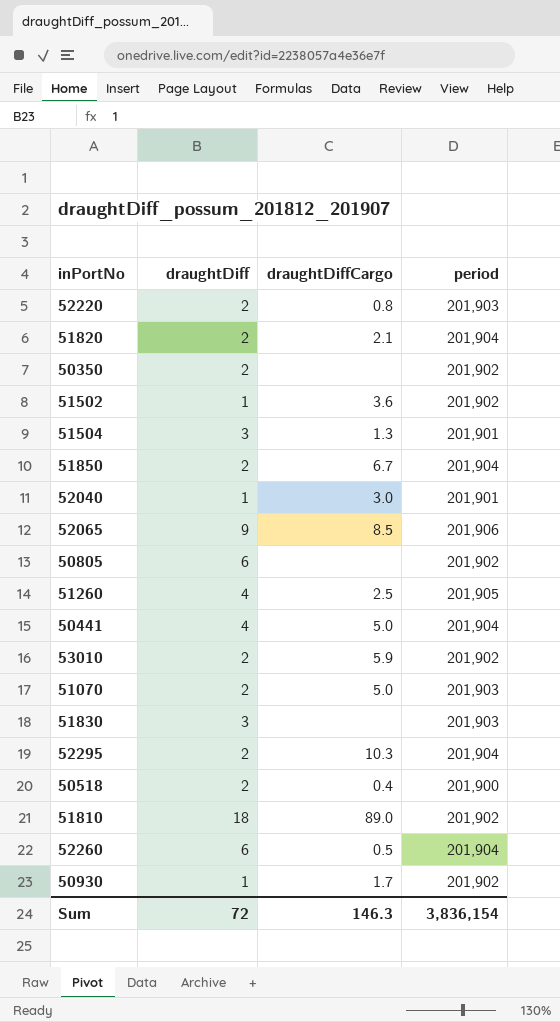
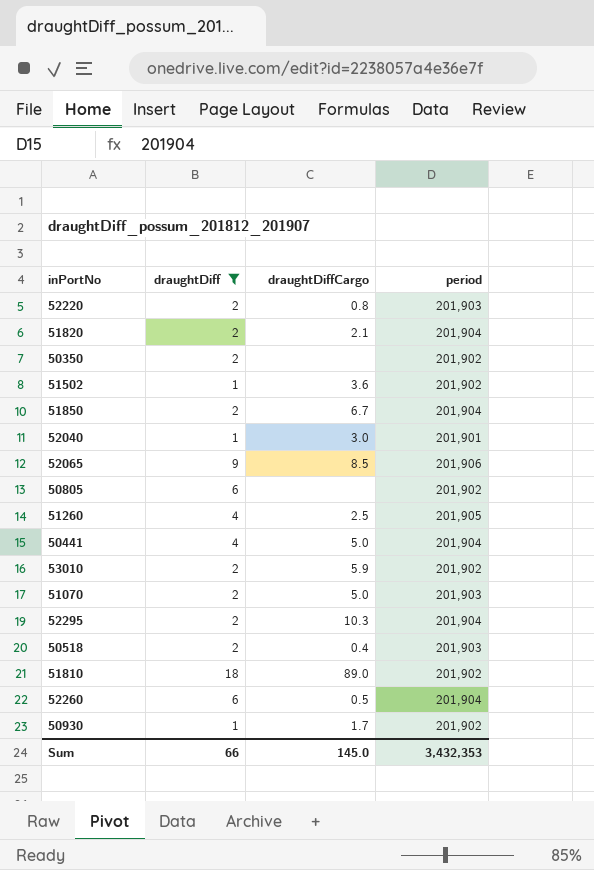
filter: none -> draughtDiff != 3
50518 | period: 201,900 -> 201,903
Sum | draughtDiff: 72 -> 66
Sum | draughtDiffCargo: 146.3 -> 145.0
Sum | period: 3,836,154 -> 3,432,353

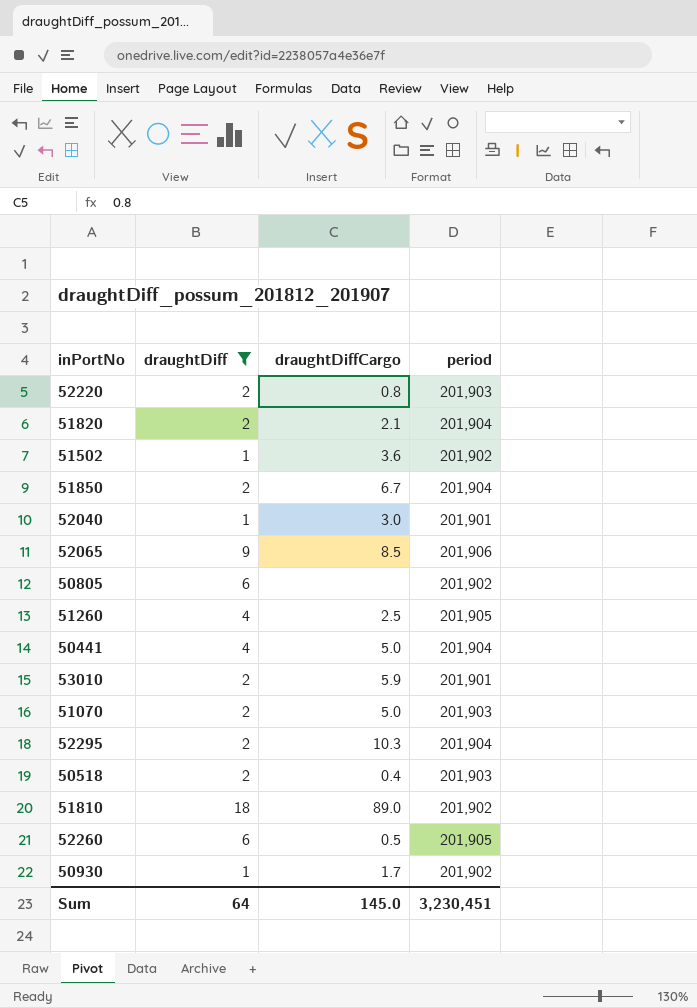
row 50350: 2 | none | 201,902 -> none
53010 | period: 201,902 -> 201,901
52260 | period: 201,904 -> 201,905
Sum | draughtDiff: 66 -> 64
Sum | period: 3,432,353 -> 3,230,451

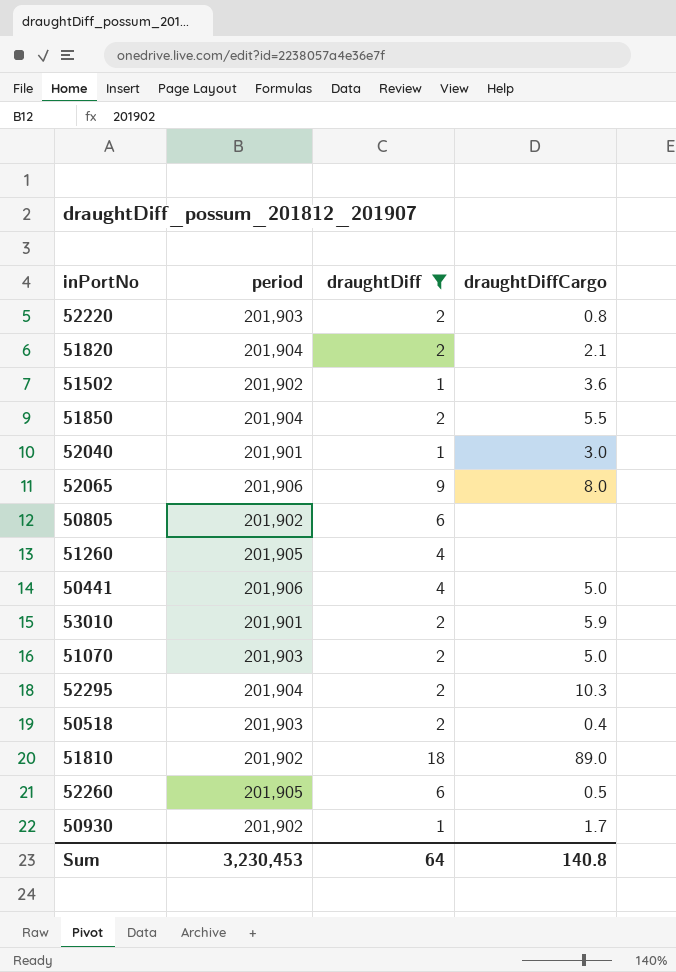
column period | position: 4 -> 2
51850 | draughtDiffCargo: 6.7 -> 5.5
52065 | draughtDiffCargo: 8.5 -> 8.0
51260 | draughtDiffCargo: 2.5 -> none
50441 | period: 201,904 -> 201,906
Sum | period: 3,230,451 -> 3,230,453
Sum | draughtDiffCargo: 145.0 -> 140.8

